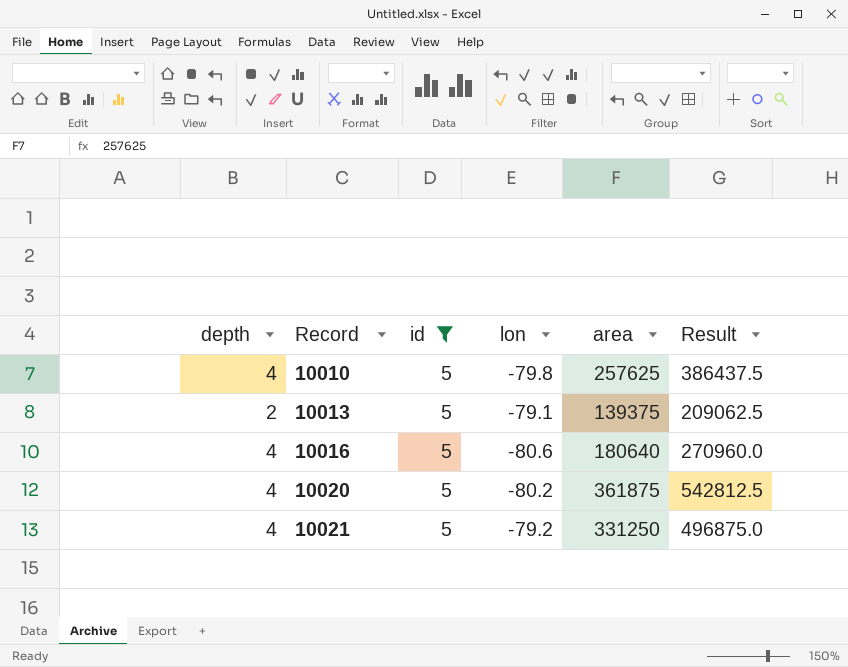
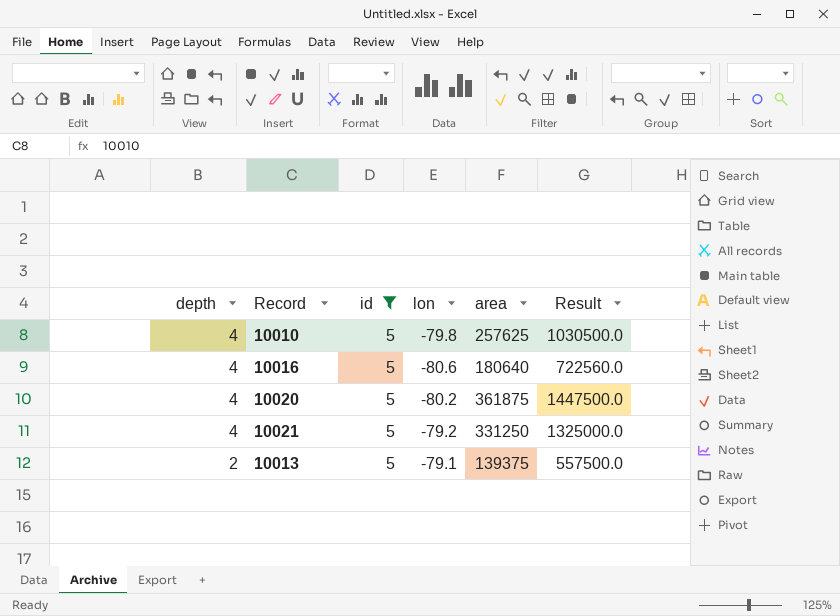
row order: Record ascending -> depth descending
column Result | formula: [area] * 1.5 -> [area] * 4

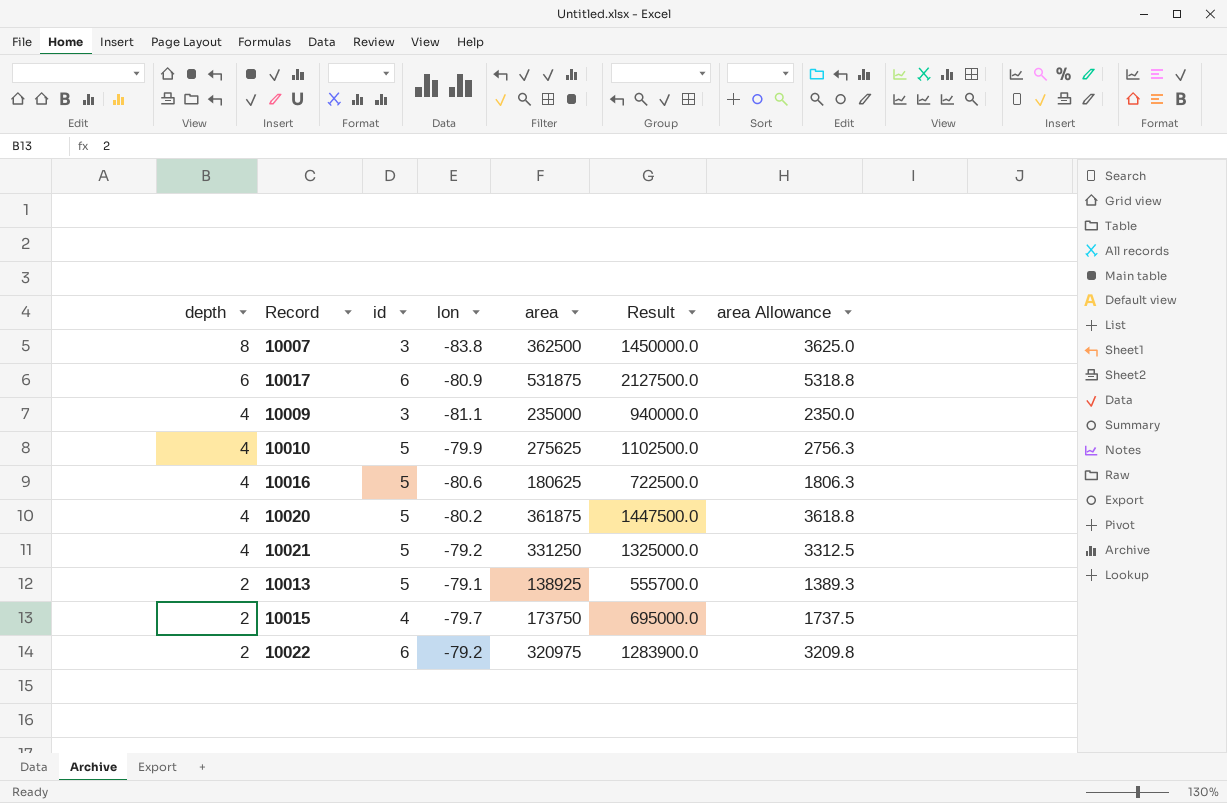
filter: id = 5 -> none
column area Allowance | formula: none -> [area] * 0.01
10010 | lon: -79.8 -> -79.9
10010 | area: 257625 -> 275625
10010 | Result: 1030500.0 -> 1102500.0
10016 | area: 180640 -> 180625
10016 | Result: 722560.0 -> 722500.0
10013 | area: 139375 -> 138925
10013 | Result: 557500.0 -> 555700.0

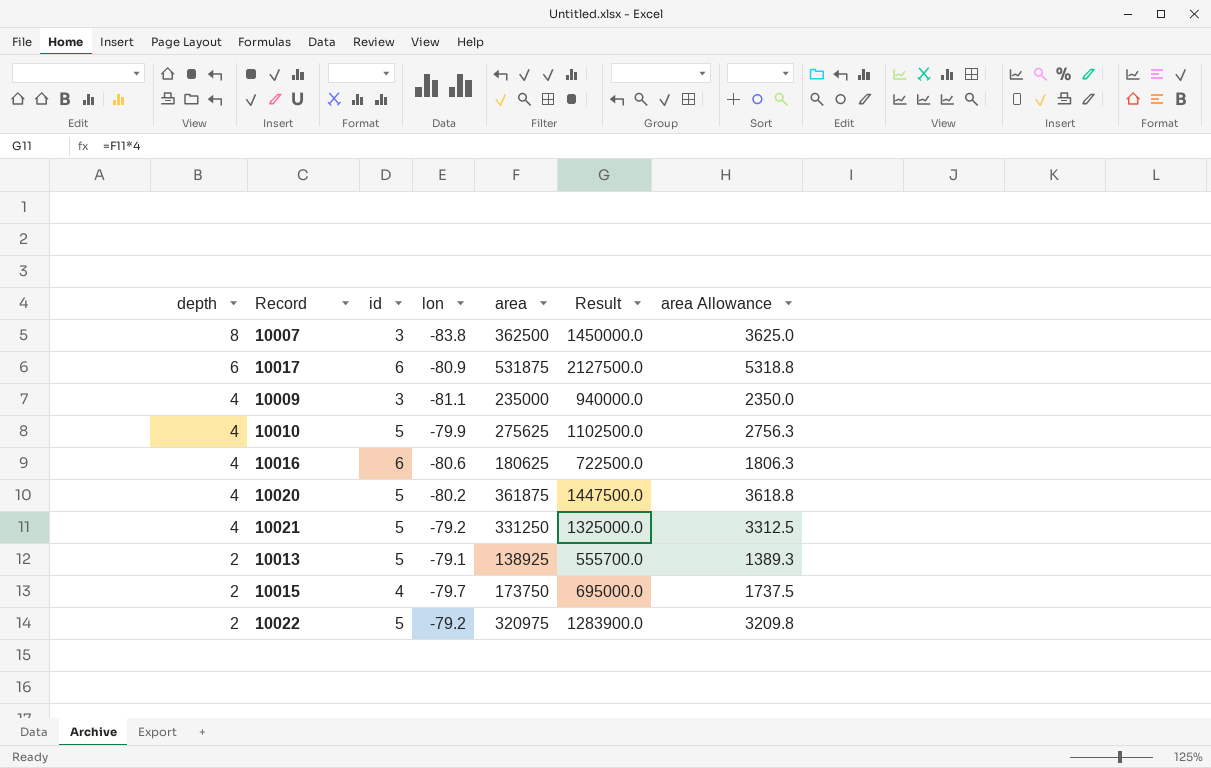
10016 | id: 5 -> 6
10022 | id: 6 -> 5

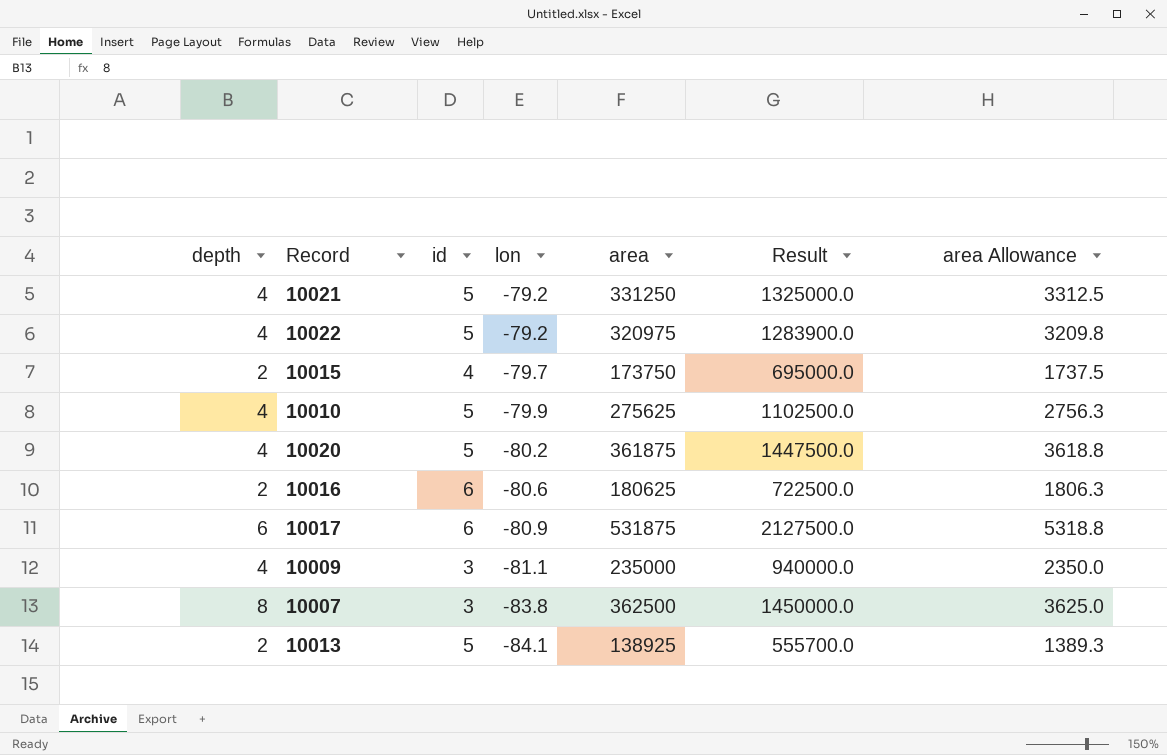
row order: depth descending -> lon descending
10022 | depth: 2 -> 4
10016 | depth: 4 -> 2
10013 | lon: -79.1 -> -84.1

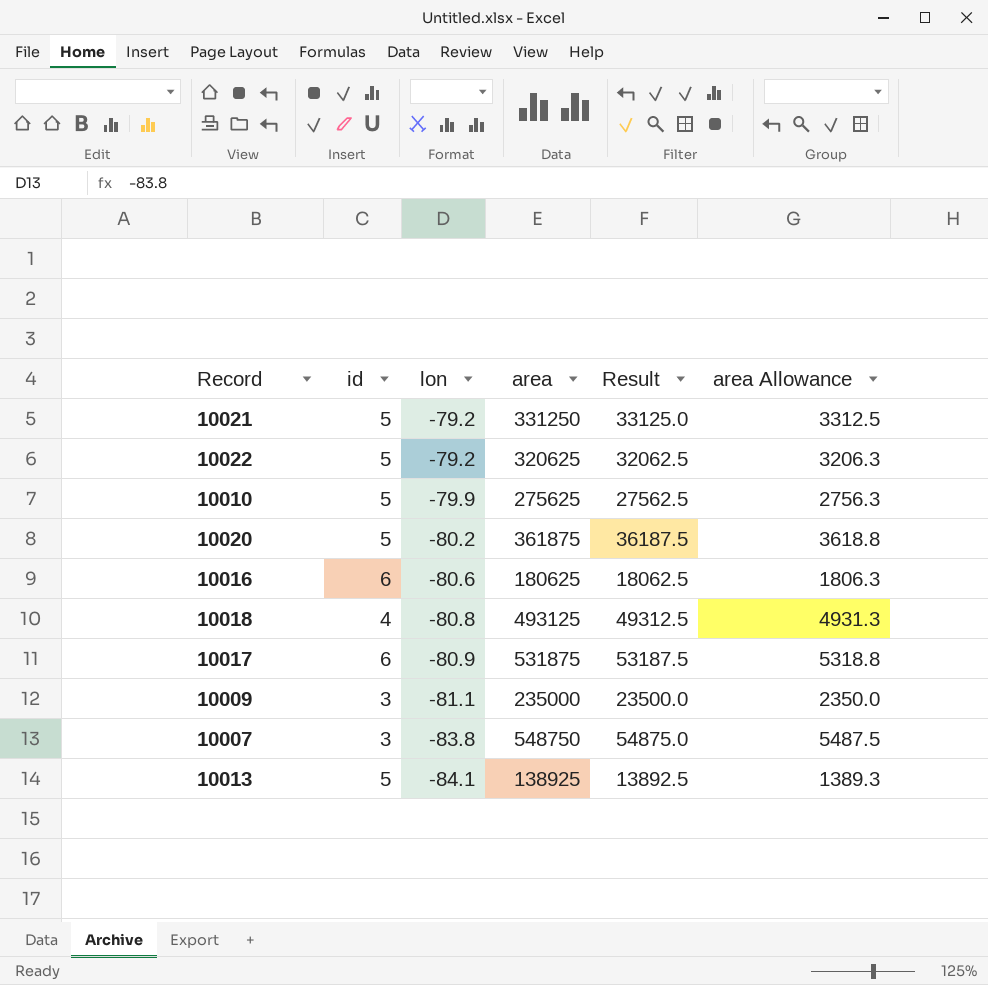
column depth | position: 1 -> none
column Result | formula: [area] * 4 -> [area] * 0.1
row 10015: 2 | 4 | -79.7 | 173750 | 695000.0 | 1737.5 -> none
10022 | area: 320975 -> 320625
10022 | area Allowance: 3209.8 -> 3206.3
row 10018: none -> 4 | -80.8 | 493125 | 49312.5 | 4931.3
10007 | area: 362500 -> 548750
10007 | area Allowance: 3625.0 -> 5487.5

